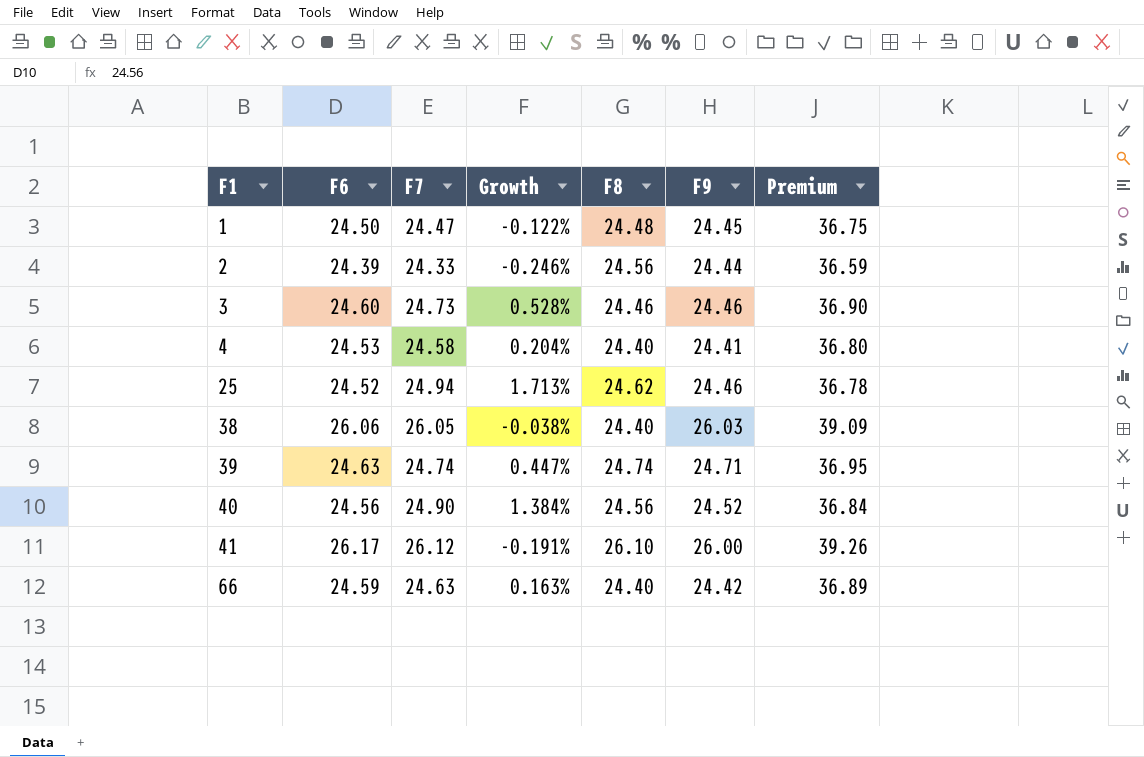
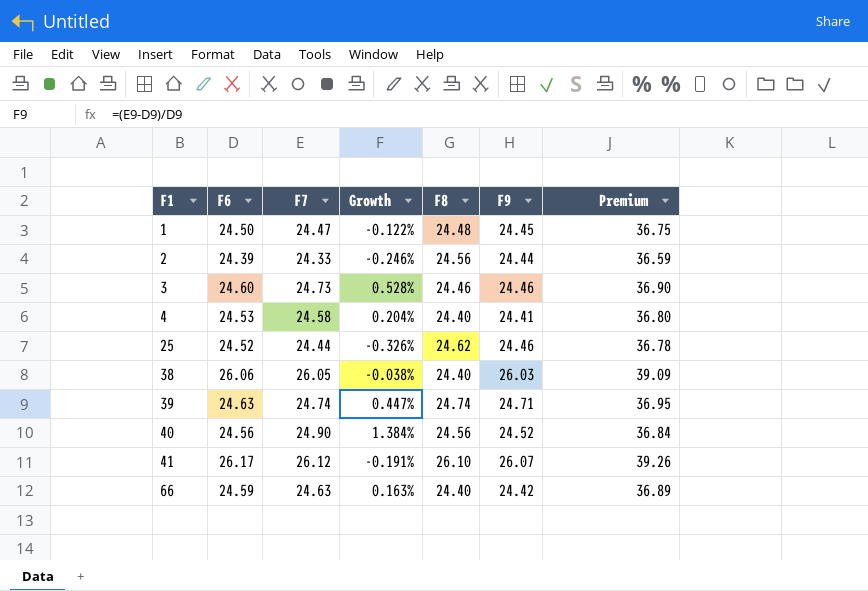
25 | F7: 24.94 -> 24.44
25 | Growth: 1.713% -> -0.326%
41 | F9: 26.00 -> 26.07

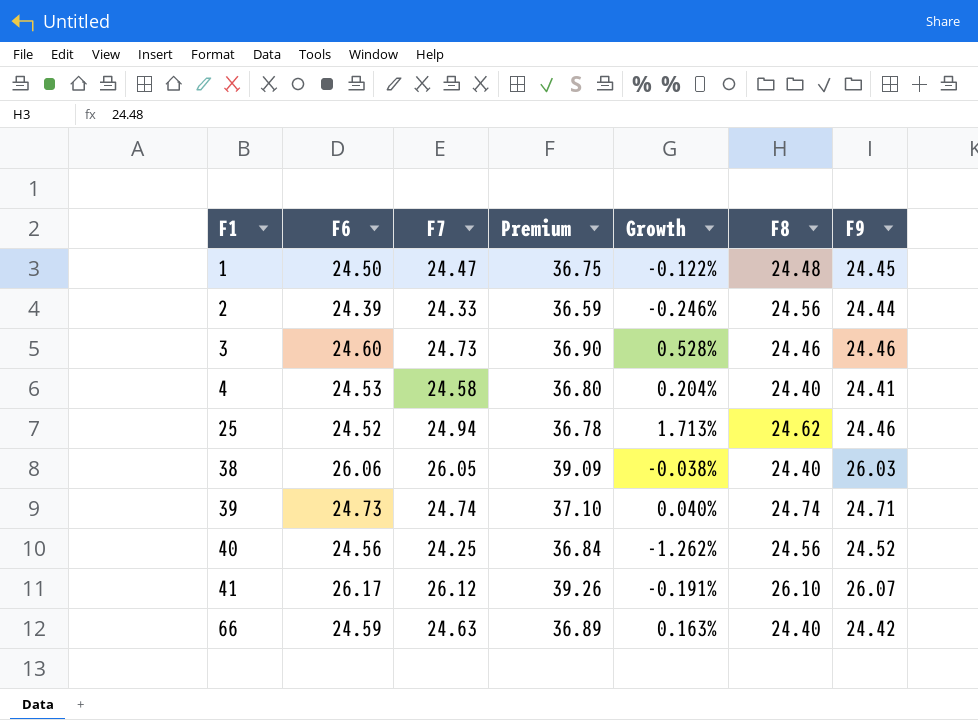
column Premium | position: 7 -> 4
25 | F7: 24.44 -> 24.94
25 | Growth: -0.326% -> 1.713%
39 | F6: 24.63 -> 24.73
39 | Premium: 36.95 -> 37.10
39 | Growth: 0.447% -> 0.040%
40 | F7: 24.90 -> 24.25
40 | Growth: 1.384% -> -1.262%

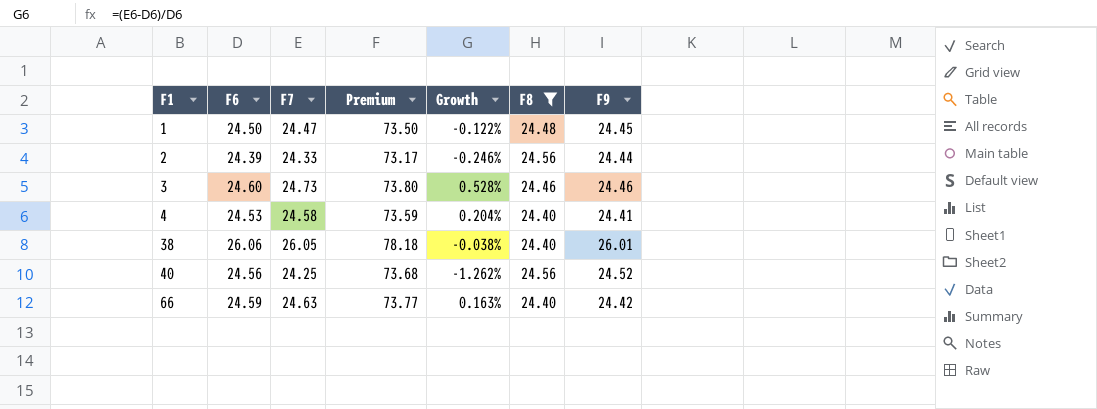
filter: none -> F8 <= 24.56
column Premium | formula: [F6] * 1.5 -> [F6] * 3
38 | F9: 26.03 -> 26.01

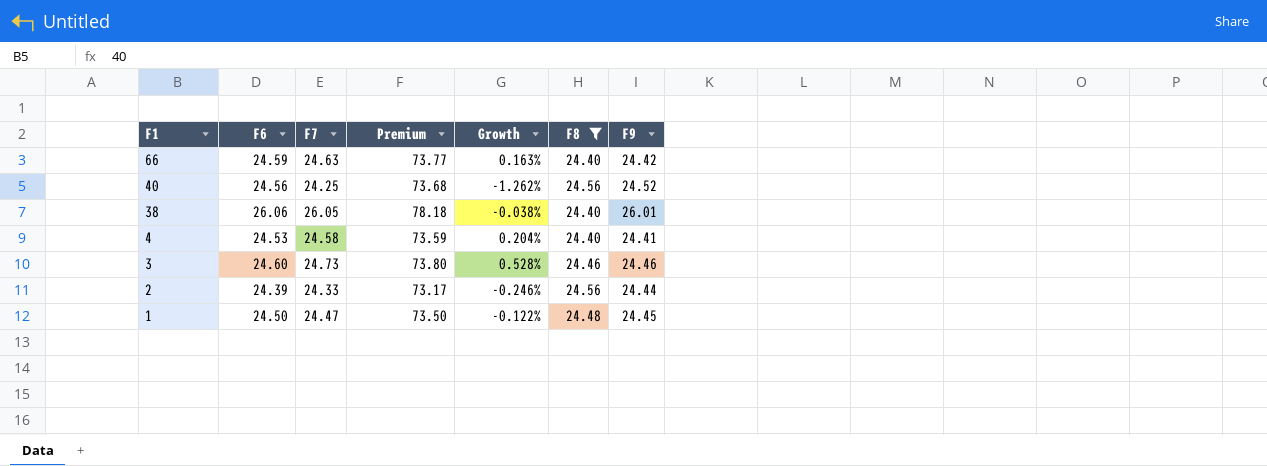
row order: F1 ascending -> F1 descending

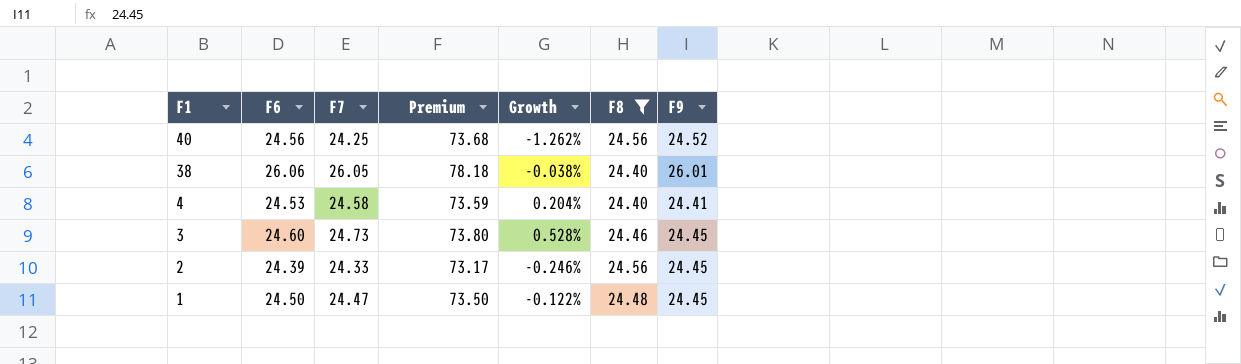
row 66: 24.59 | 24.63 | 73.77 | 0.163% | 24.40 | 24.42 -> none
3 | F9: 24.46 -> 24.45
2 | F9: 24.44 -> 24.45

